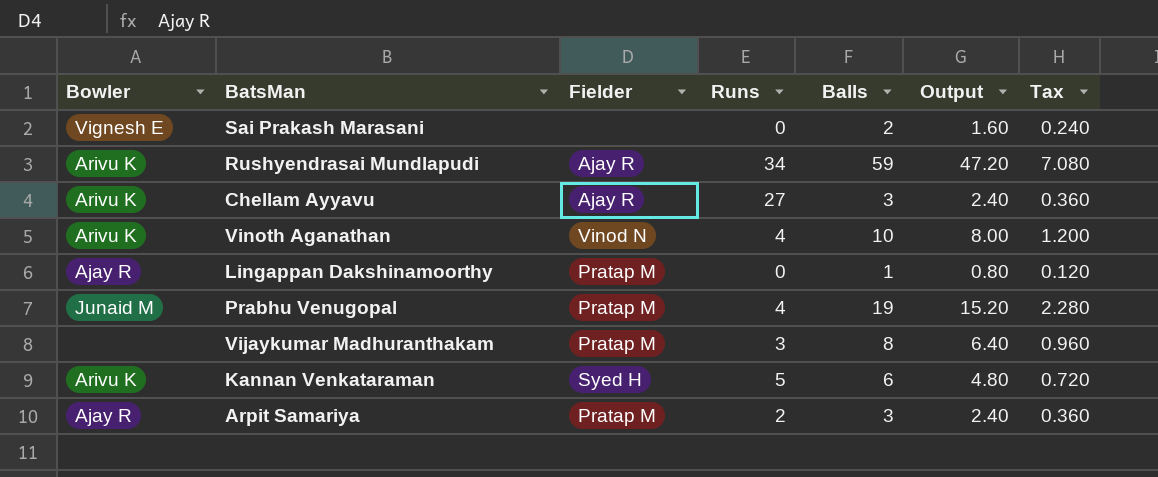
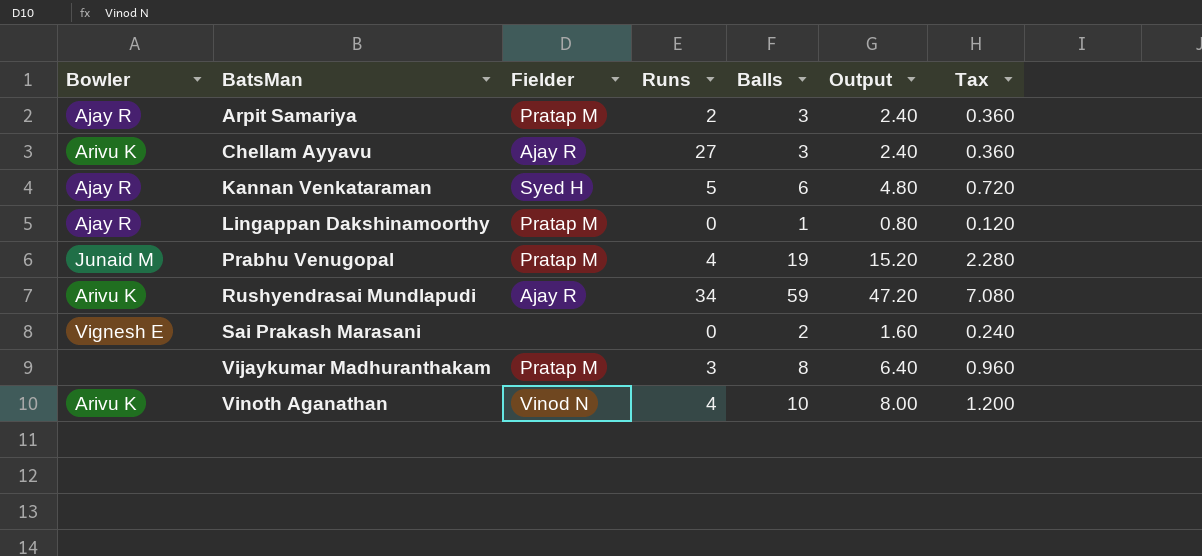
row order: none -> BatsMan ascending
Kannan Venkataraman | Bowler: Arivu K -> Ajay R

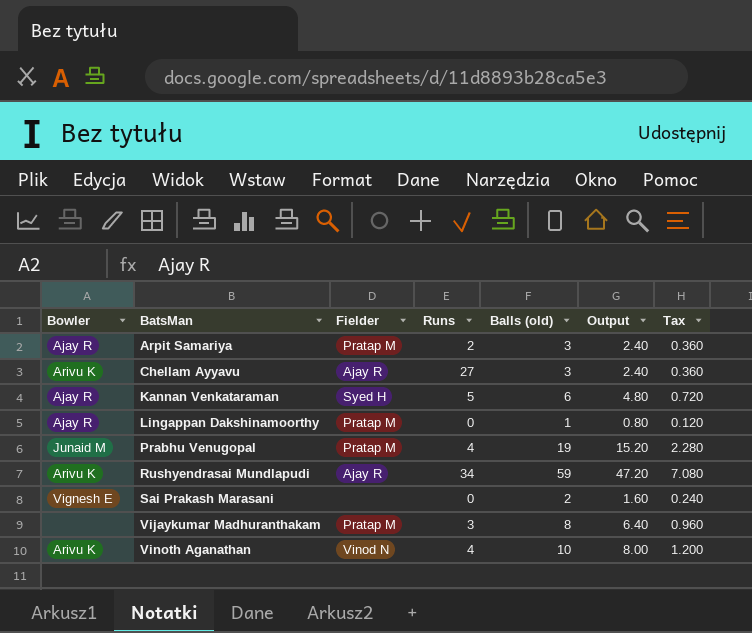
column name: Balls -> Balls (old)

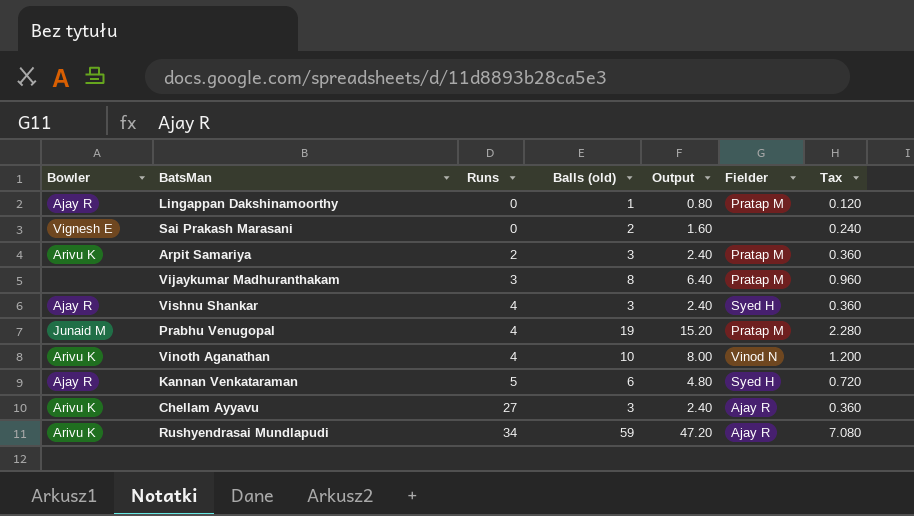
row order: BatsMan ascending -> Runs ascending
column Fielder | position: 3 -> 6
Arpit Samariya | Bowler: Ajay R -> Arivu K
row Vishnu Shankar: none -> Ajay R | 4 | 3 | 2.40 | Syed H | 0.360

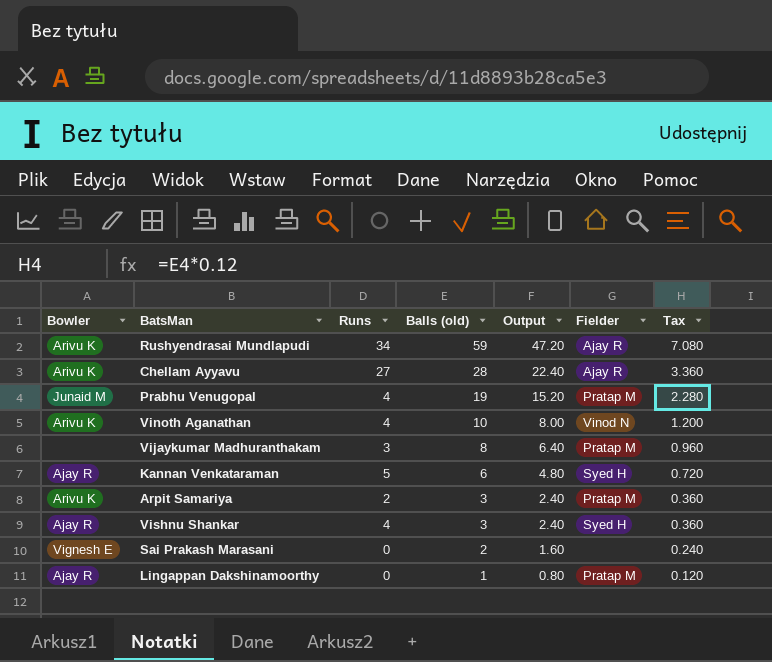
row order: Runs ascending -> Balls (old) descending
Chellam Ayyavu | Balls (old): 3 -> 28
Chellam Ayyavu | Output: 2.40 -> 22.40
Chellam Ayyavu | Tax: 0.360 -> 3.360

